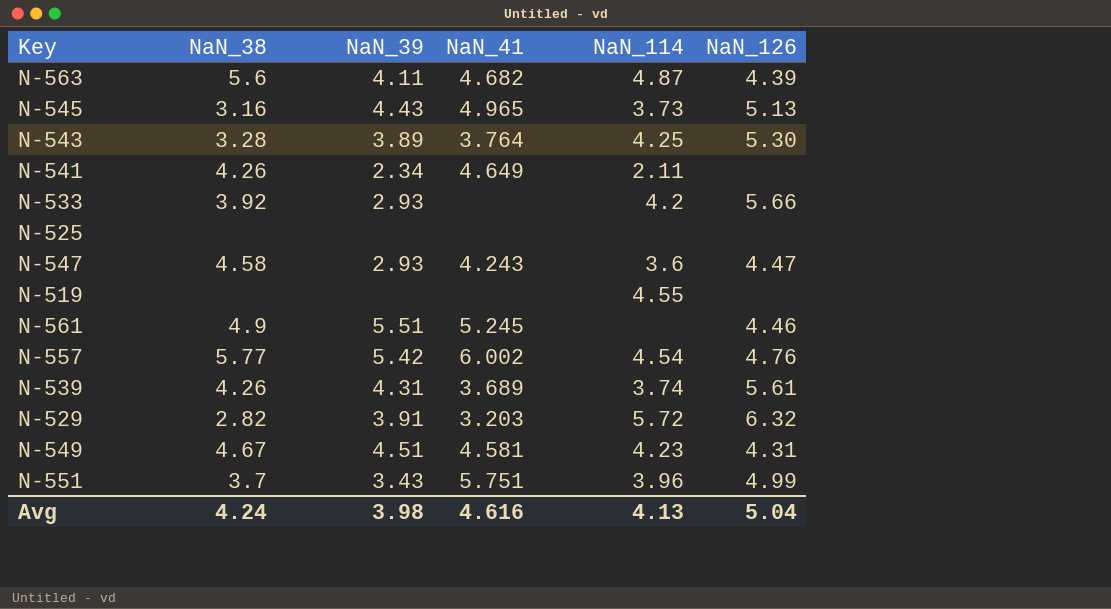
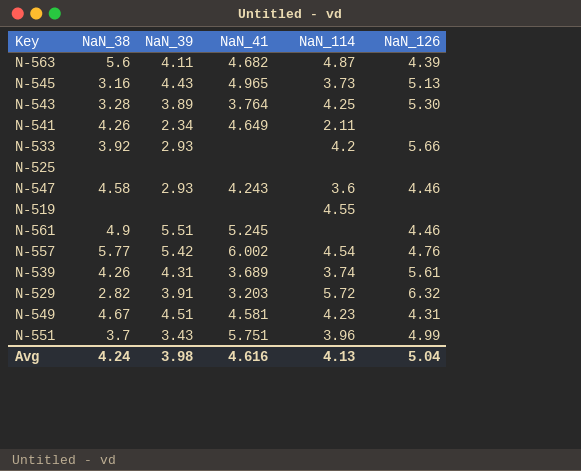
N-547 | NaN_126: 4.47 -> 4.46

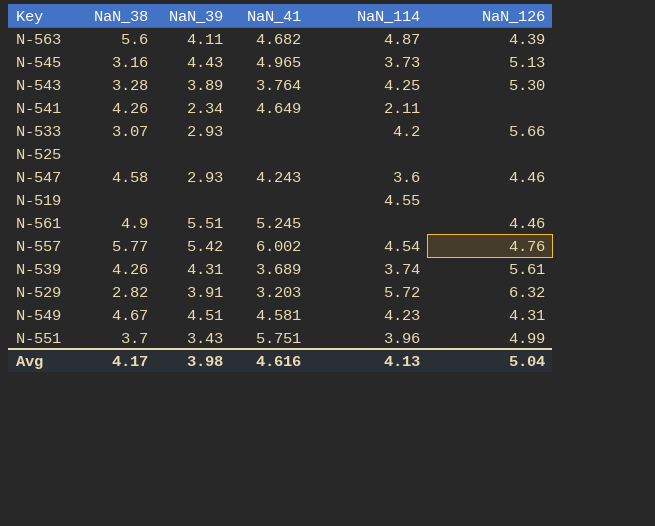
N-533 | NaN_38: 3.92 -> 3.07
Avg | NaN_38: 4.24 -> 4.17

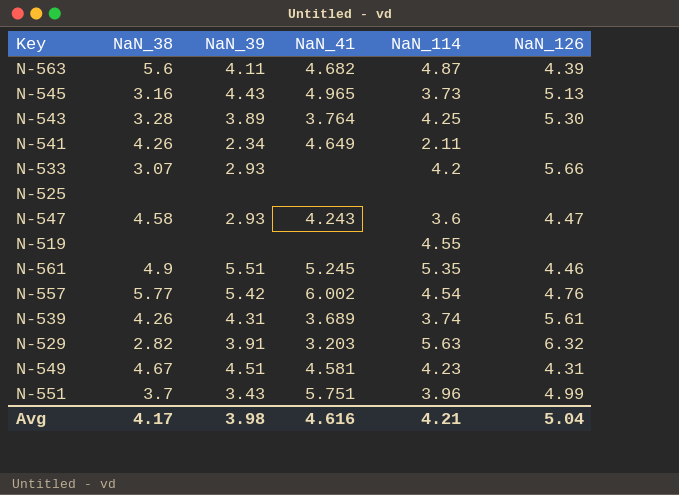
N-547 | NaN_126: 4.46 -> 4.47
N-561 | NaN_114: none -> 5.35
N-529 | NaN_114: 5.72 -> 5.63
Avg | NaN_114: 4.13 -> 4.21

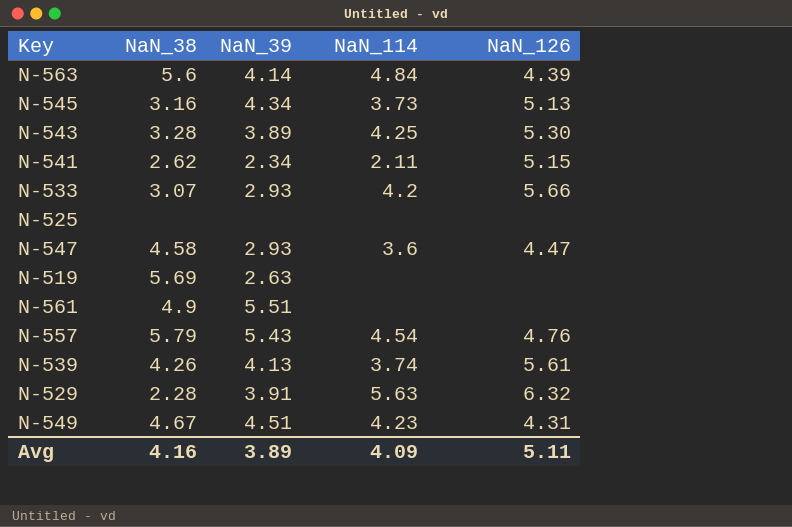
column NaN_41 | position: 4 -> none
row N-551: 3.7 | 3.43 | 5.751 | 3.96 | 4.99 -> none
N-563 | NaN_39: 4.11 -> 4.14
N-563 | NaN_114: 4.87 -> 4.84
N-545 | NaN_39: 4.43 -> 4.34
N-541 | NaN_38: 4.26 -> 2.62
N-541 | NaN_126: none -> 5.15
N-519 | NaN_38: none -> 5.69
N-519 | NaN_39: none -> 2.63
N-519 | NaN_114: 4.55 -> none
N-561 | NaN_114: 5.35 -> none
N-561 | NaN_126: 4.46 -> none
N-557 | NaN_38: 5.77 -> 5.79
N-557 | NaN_39: 5.42 -> 5.43
N-539 | NaN_39: 4.31 -> 4.13
N-529 | NaN_38: 2.82 -> 2.28
Avg | NaN_38: 4.17 -> 4.16
Avg | NaN_39: 3.98 -> 3.89
Avg | NaN_114: 4.21 -> 4.09
Avg | NaN_126: 5.04 -> 5.11

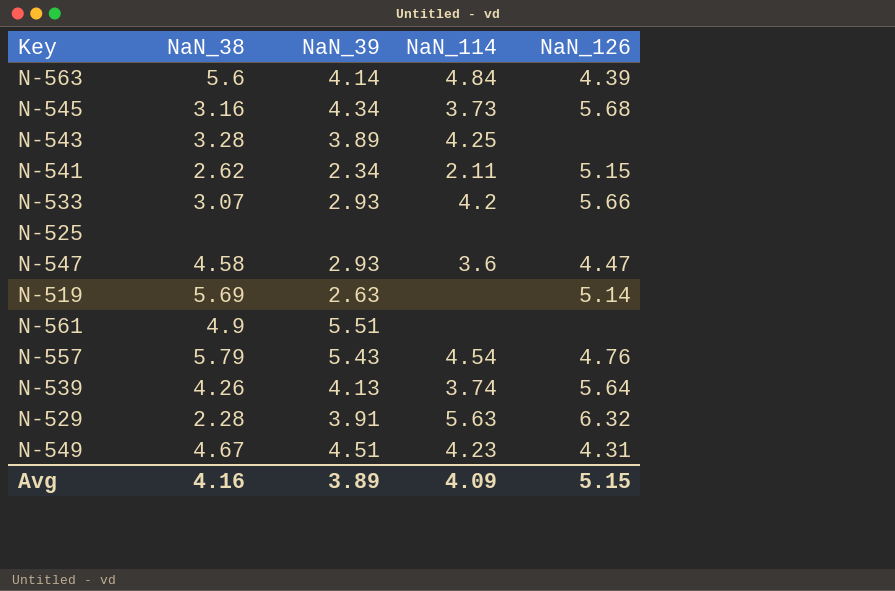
N-545 | NaN_126: 5.13 -> 5.68
N-543 | NaN_126: 5.30 -> none
N-519 | NaN_126: none -> 5.14
N-539 | NaN_126: 5.61 -> 5.64
Avg | NaN_126: 5.11 -> 5.15

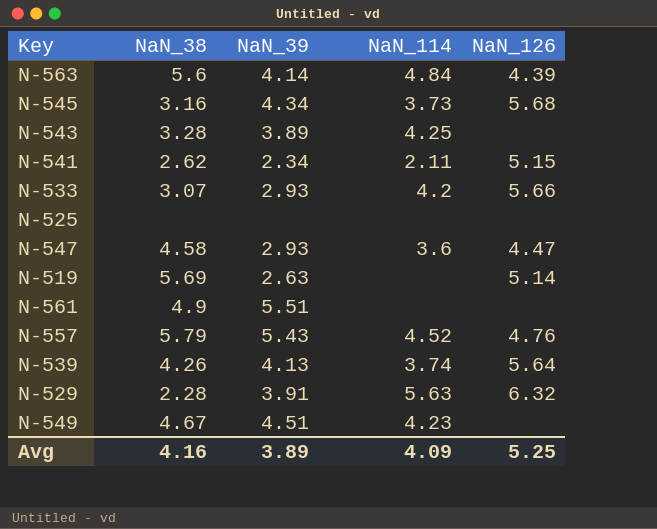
N-557 | NaN_114: 4.54 -> 4.52
N-549 | NaN_126: 4.31 -> none
Avg | NaN_126: 5.15 -> 5.25

